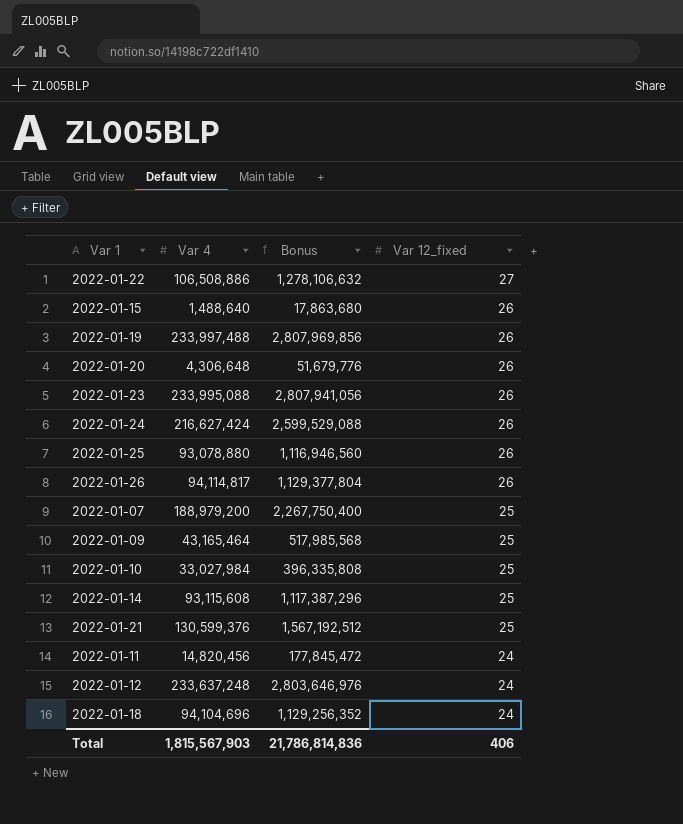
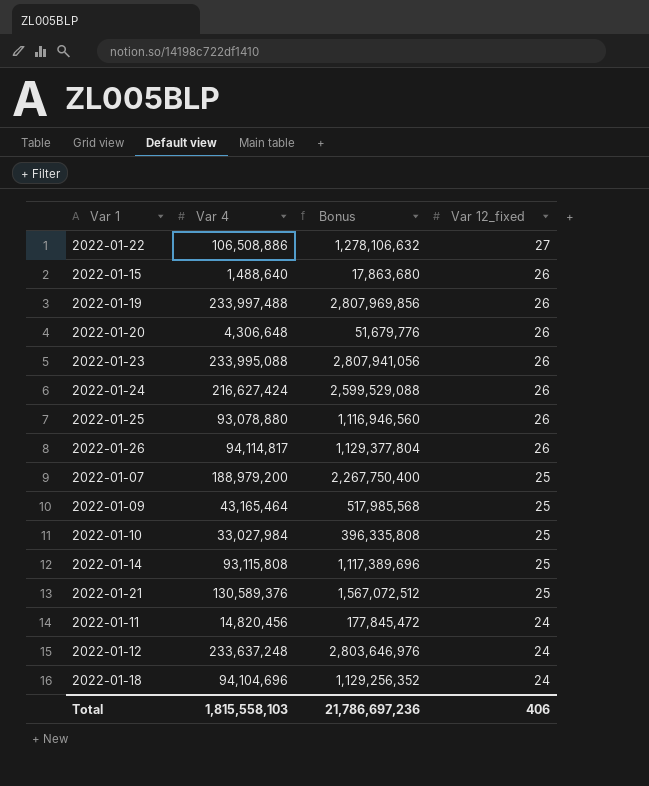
2022-01-14 | Var 4: 93,115,608 -> 93,115,808
2022-01-14 | Bonus: 1,117,387,296 -> 1,117,389,696
2022-01-21 | Var 4: 130,599,376 -> 130,589,376
2022-01-21 | Bonus: 1,567,192,512 -> 1,567,072,512
Total | Var 4: 1,815,567,903 -> 1,815,558,103
Total | Bonus: 21,786,814,836 -> 21,786,697,236

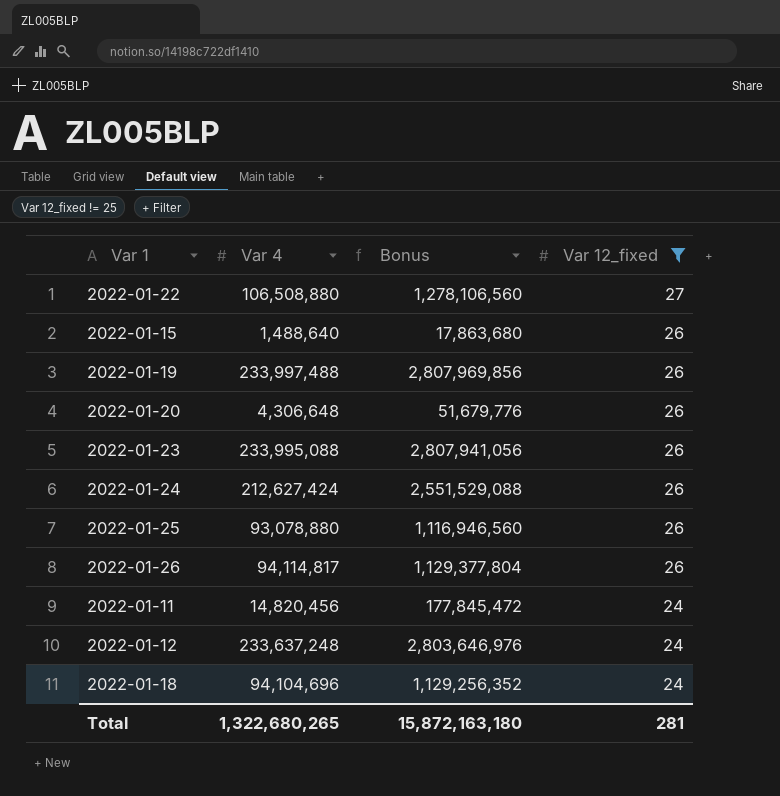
filter: none -> Var 12_fixed != 25
2022-01-22 | Var 4: 106,508,886 -> 106,508,880
2022-01-22 | Bonus: 1,278,106,632 -> 1,278,106,560
2022-01-24 | Var 4: 216,627,424 -> 212,627,424
2022-01-24 | Bonus: 2,599,529,088 -> 2,551,529,088
Total | Var 4: 1,815,558,103 -> 1,322,680,265
Total | Bonus: 21,786,697,236 -> 15,872,163,180
Total | Var 12_fixed: 406 -> 281

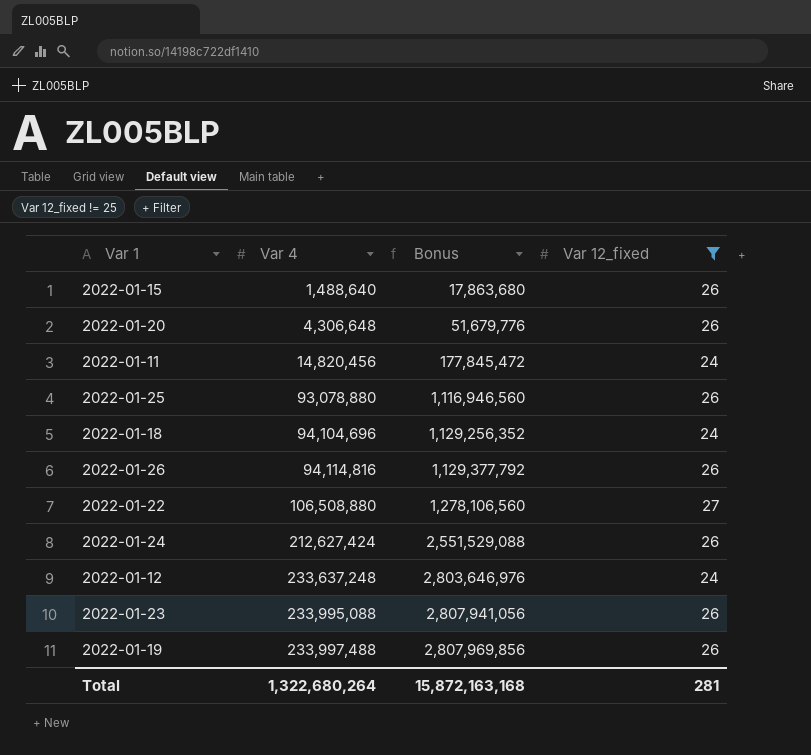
row order: Var 12_fixed descending -> Var 4 ascending
2022-01-26 | Var 4: 94,114,817 -> 94,114,816
2022-01-26 | Bonus: 1,129,377,804 -> 1,129,377,792
Total | Var 4: 1,322,680,265 -> 1,322,680,264
Total | Bonus: 15,872,163,180 -> 15,872,163,168

